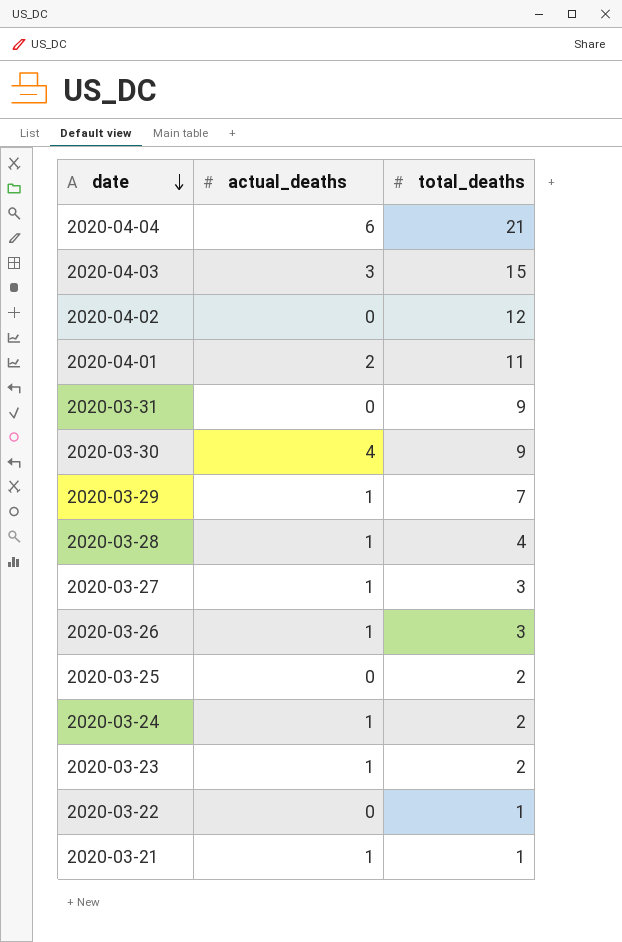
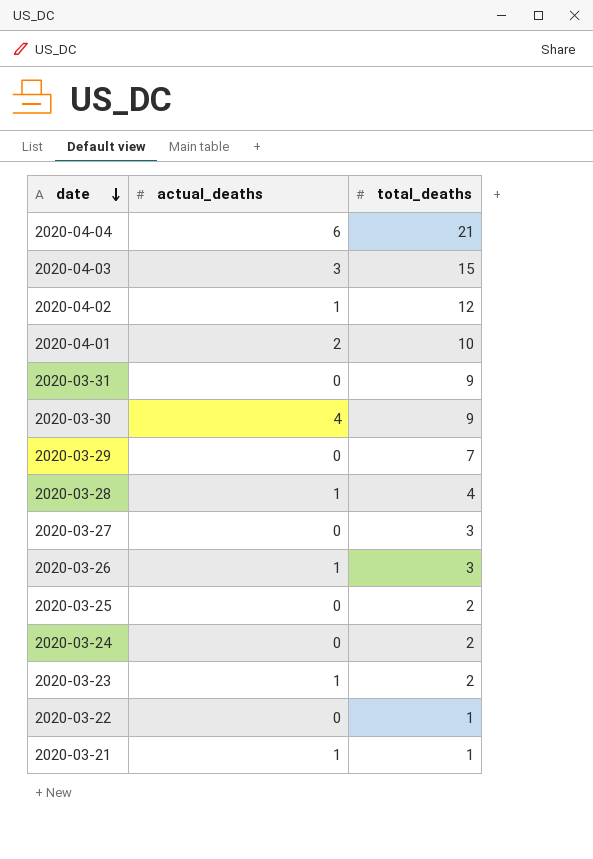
2020-04-02 | actual_deaths: 0 -> 1
2020-04-01 | total_deaths: 11 -> 10
2020-03-29 | actual_deaths: 1 -> 0
2020-03-27 | actual_deaths: 1 -> 0
2020-03-24 | actual_deaths: 1 -> 0

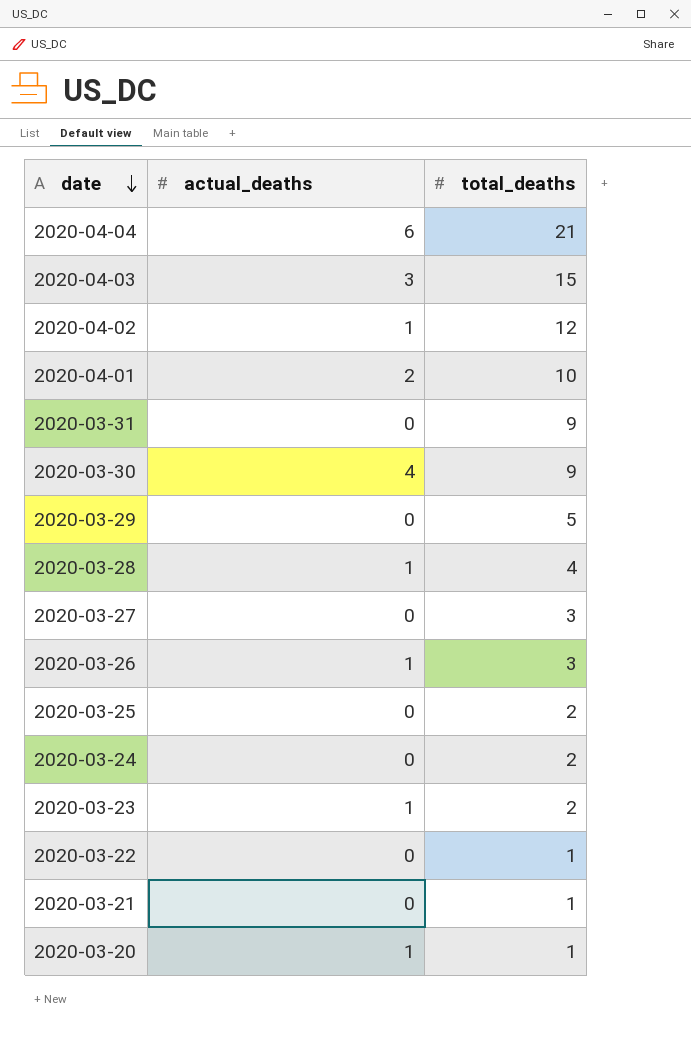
2020-03-29 | total_deaths: 7 -> 5
2020-03-21 | actual_deaths: 1 -> 0
row 2020-03-20: none -> 1 | 1

